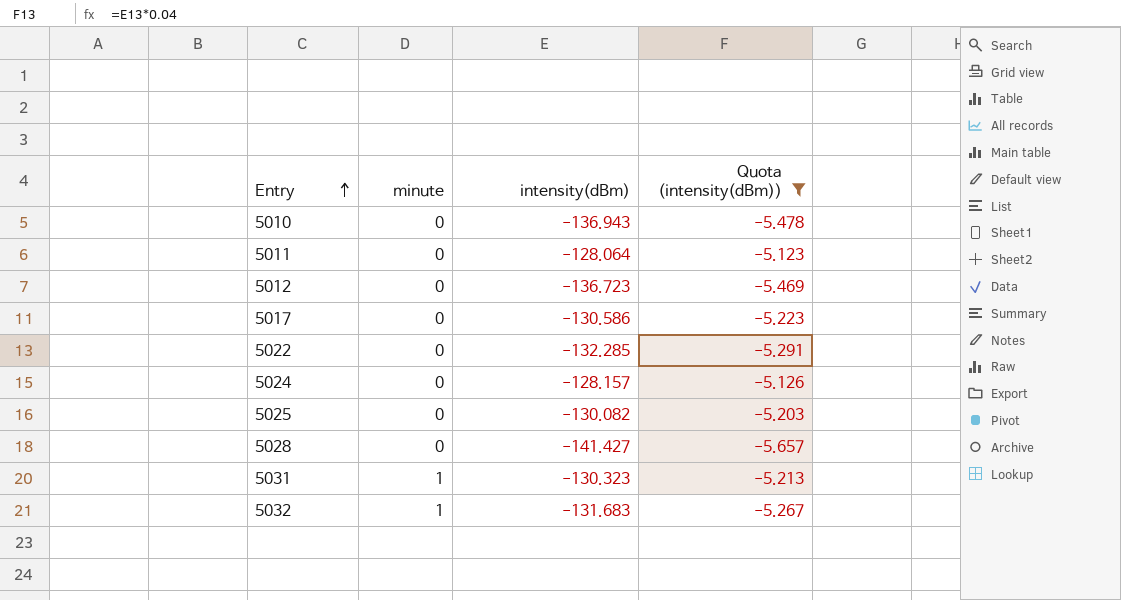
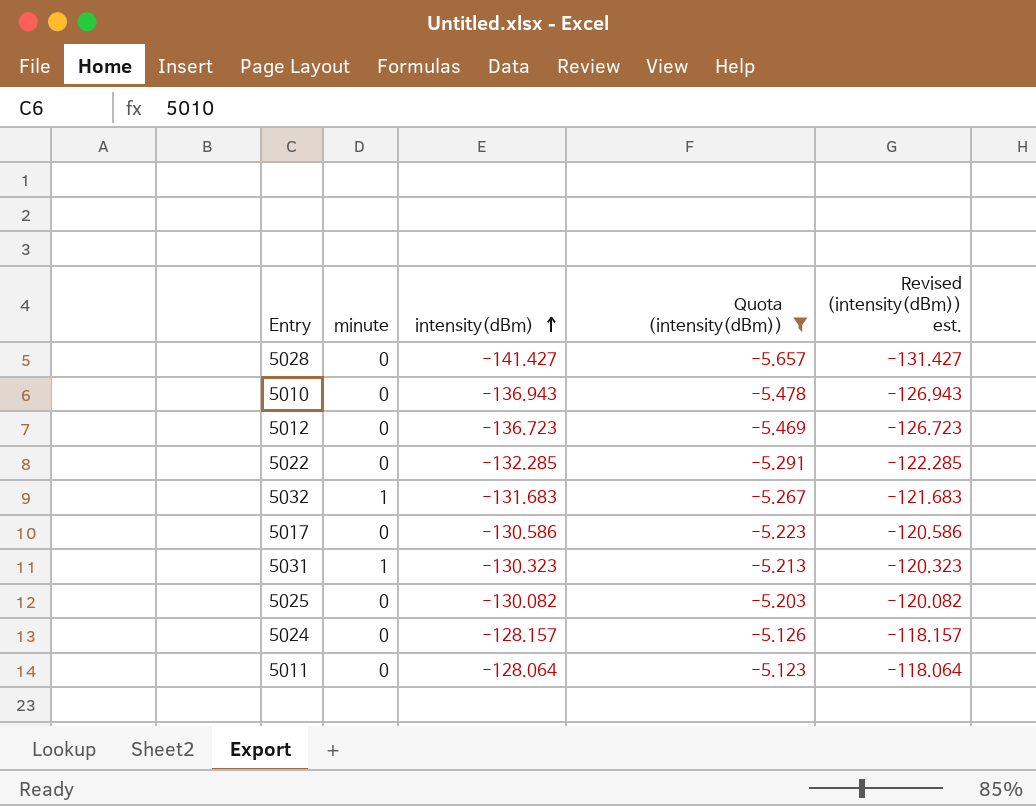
row order: Entry ascending -> intensity(dBm) ascending
column Revised (intensity(dBm)) est. | formula: none -> [intensity(dBm)] + 10

